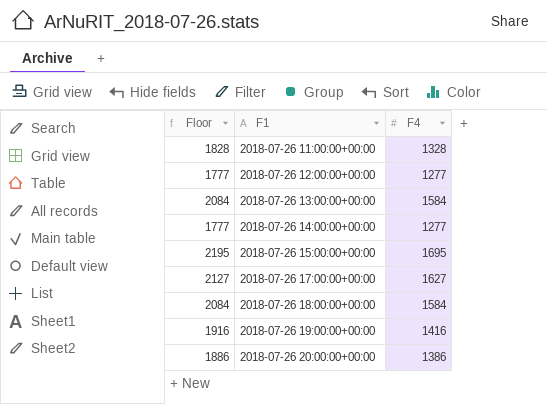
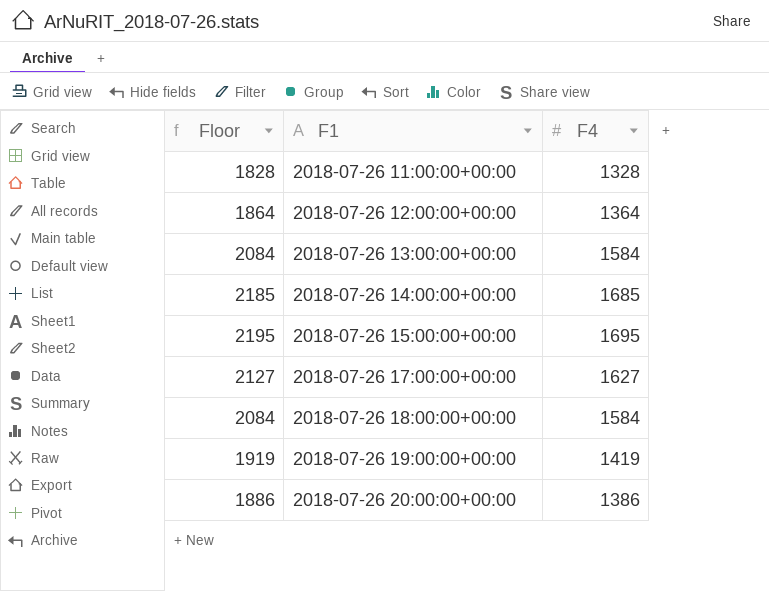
2018-07-26 12:00:00+00:00 | Floor: 1777 -> 1864
2018-07-26 12:00:00+00:00 | F4: 1277 -> 1364
2018-07-26 14:00:00+00:00 | Floor: 1777 -> 2185
2018-07-26 14:00:00+00:00 | F4: 1277 -> 1685
2018-07-26 19:00:00+00:00 | Floor: 1916 -> 1919
2018-07-26 19:00:00+00:00 | F4: 1416 -> 1419

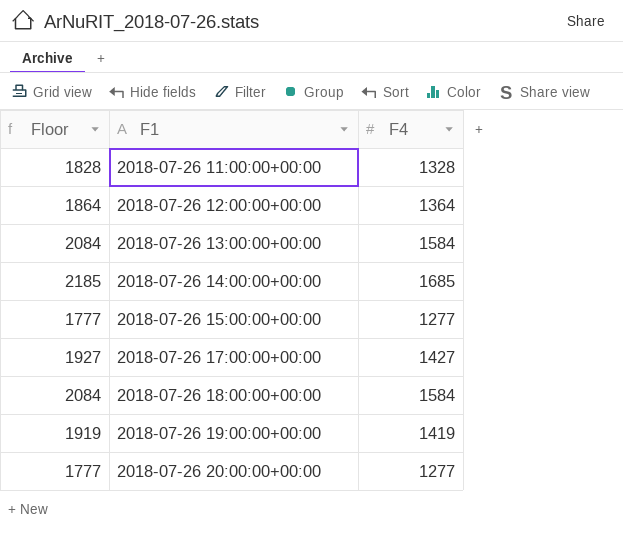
2018-07-26 15:00:00+00:00 | Floor: 2195 -> 1777
2018-07-26 15:00:00+00:00 | F4: 1695 -> 1277
2018-07-26 17:00:00+00:00 | Floor: 2127 -> 1927
2018-07-26 17:00:00+00:00 | F4: 1627 -> 1427
2018-07-26 20:00:00+00:00 | Floor: 1886 -> 1777
2018-07-26 20:00:00+00:00 | F4: 1386 -> 1277

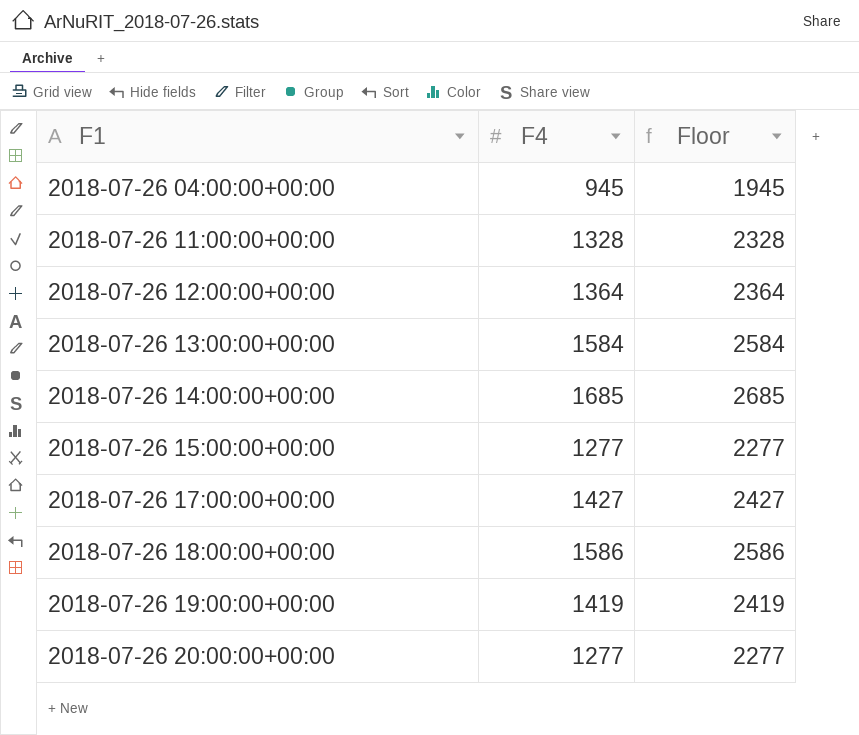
column Floor | formula: [F4] + 500 -> [F4] + 1000
column Floor | position: 1 -> 3
row 2018-07-26 04:00:00+00:00: none -> 945 | 1945
2018-07-26 18:00:00+00:00 | F4: 1584 -> 1586

